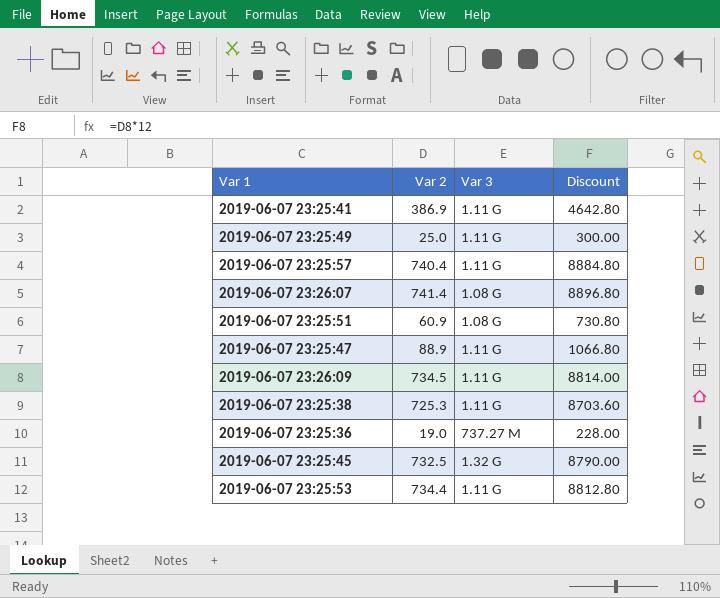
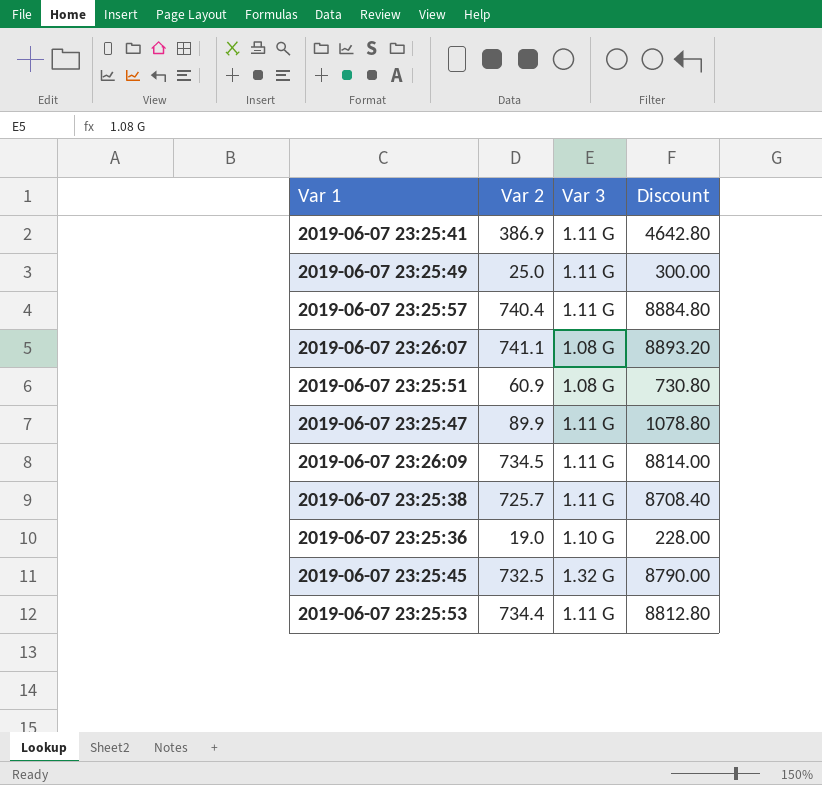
2019-06-07 23:26:07 | Var 2: 741.4 -> 741.1
2019-06-07 23:26:07 | Discount: 8896.80 -> 8893.20
2019-06-07 23:25:47 | Var 2: 88.9 -> 89.9
2019-06-07 23:25:47 | Discount: 1066.80 -> 1078.80
2019-06-07 23:25:38 | Var 2: 725.3 -> 725.7
2019-06-07 23:25:38 | Discount: 8703.60 -> 8708.40
2019-06-07 23:25:36 | Var 3: 737.27 M -> 1.10 G

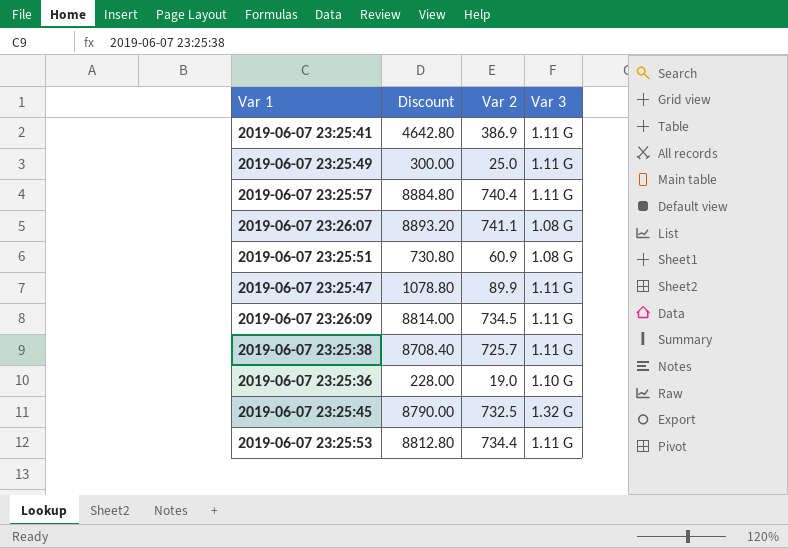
column Discount | position: 4 -> 2

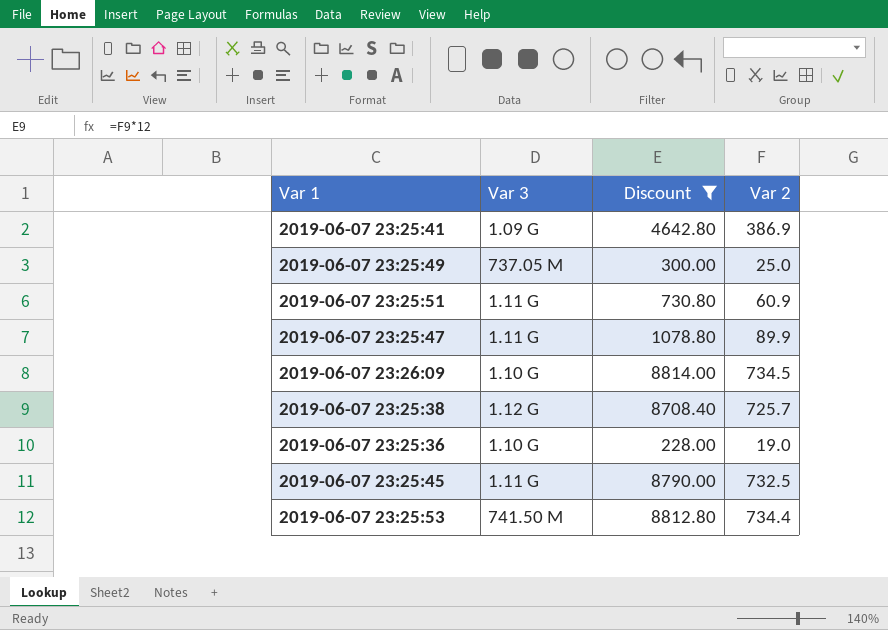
filter: none -> Discount <= 8814.00
column Var 3 | position: 4 -> 2
2019-06-07 23:25:41 | Var 3: 1.11 G -> 1.09 G
2019-06-07 23:25:49 | Var 3: 1.11 G -> 737.05 M
2019-06-07 23:25:51 | Var 3: 1.08 G -> 1.11 G
2019-06-07 23:26:09 | Var 3: 1.11 G -> 1.10 G
2019-06-07 23:25:38 | Var 3: 1.11 G -> 1.12 G
2019-06-07 23:25:45 | Var 3: 1.32 G -> 1.11 G
2019-06-07 23:25:53 | Var 3: 1.11 G -> 741.50 M

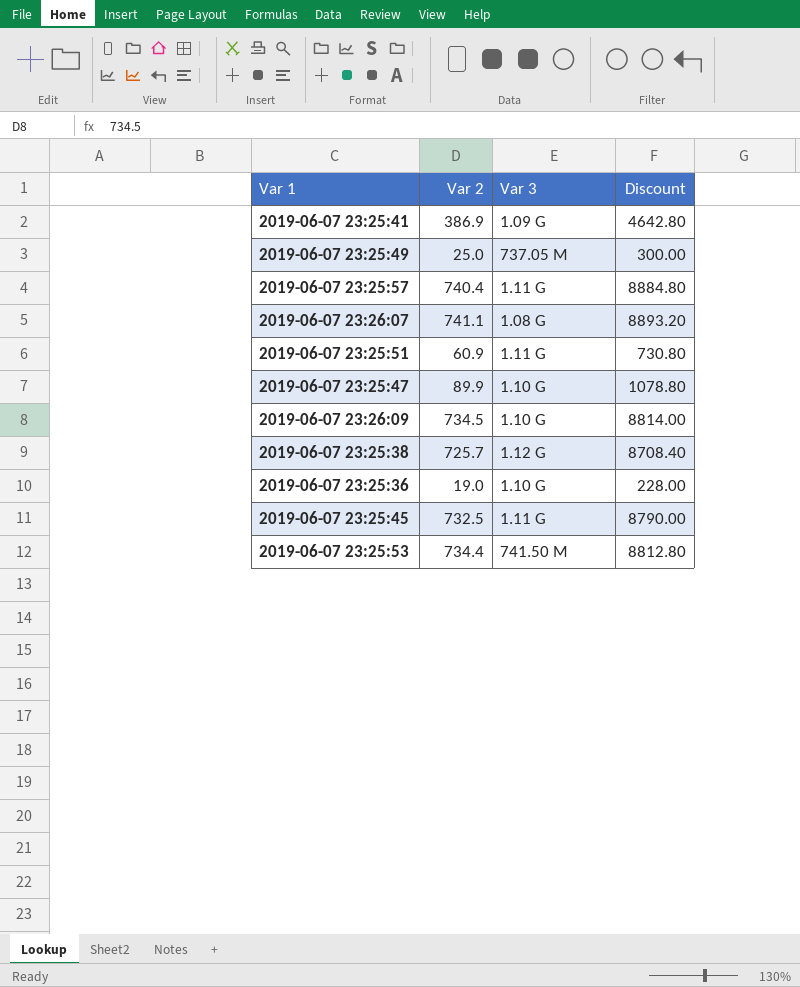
filter: Discount <= 8814.00 -> none
column Var 2 | position: 4 -> 2
2019-06-07 23:25:47 | Var 3: 1.11 G -> 1.10 G

